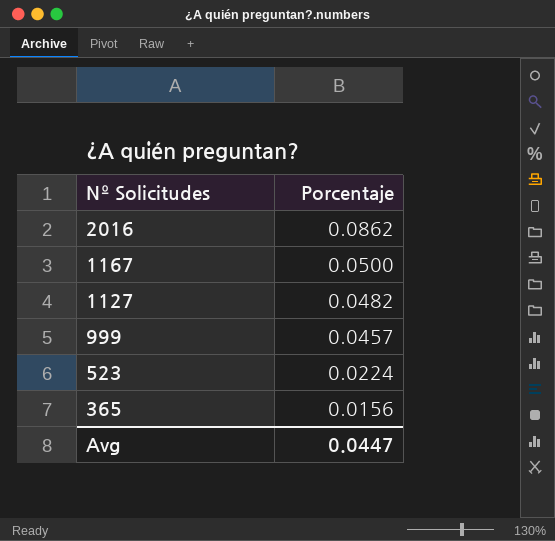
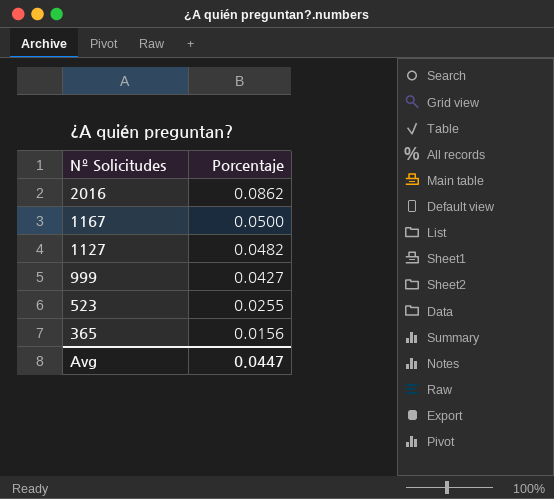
999 | Porcentaje: 0.0457 -> 0.0427
523 | Porcentaje: 0.0224 -> 0.0255

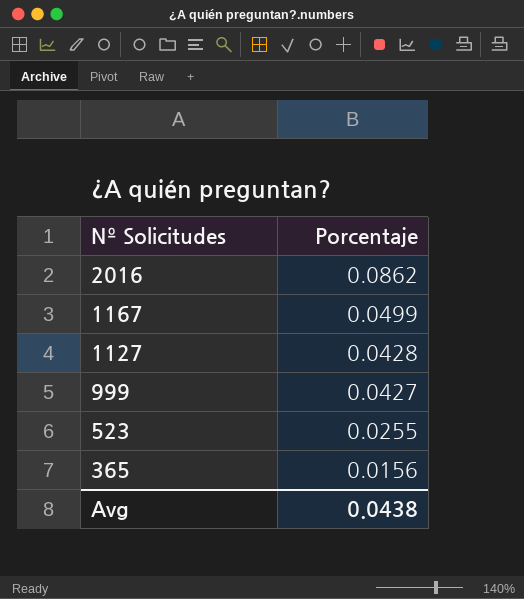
1167 | Porcentaje: 0.0500 -> 0.0499
1127 | Porcentaje: 0.0482 -> 0.0428
Avg | Porcentaje: 0.0447 -> 0.0438

